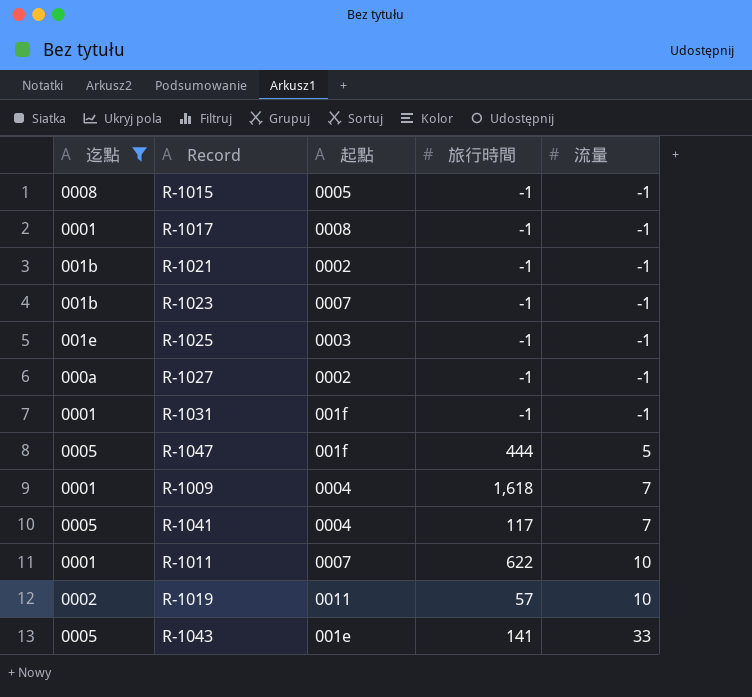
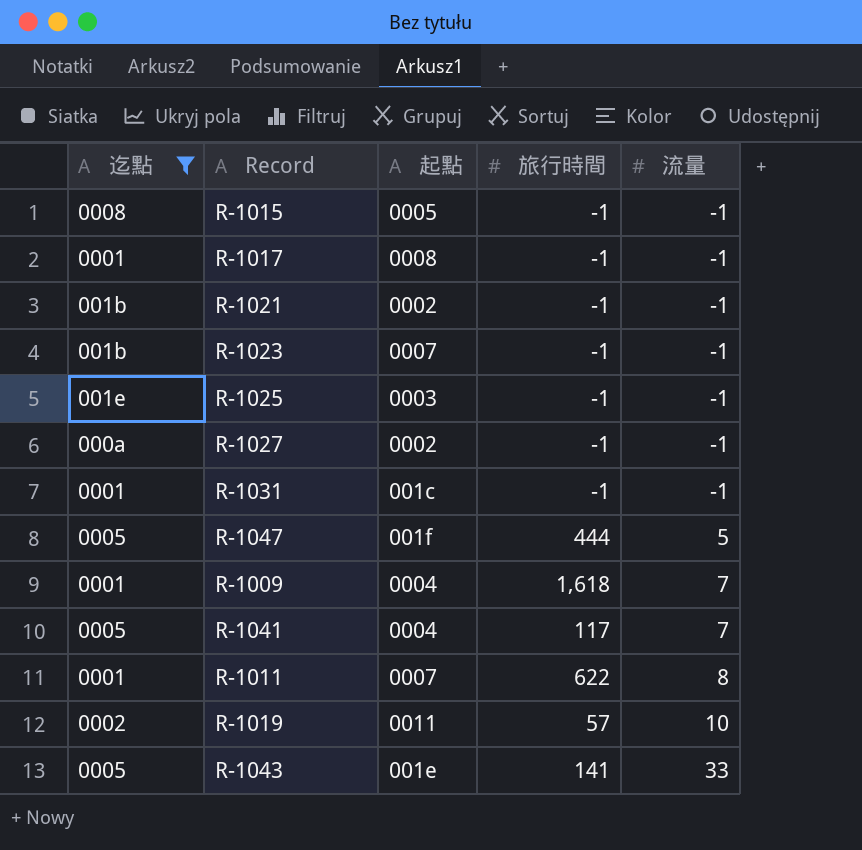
R-1031 | 起點: 001f -> 001c
R-1011 | 流量: 10 -> 8

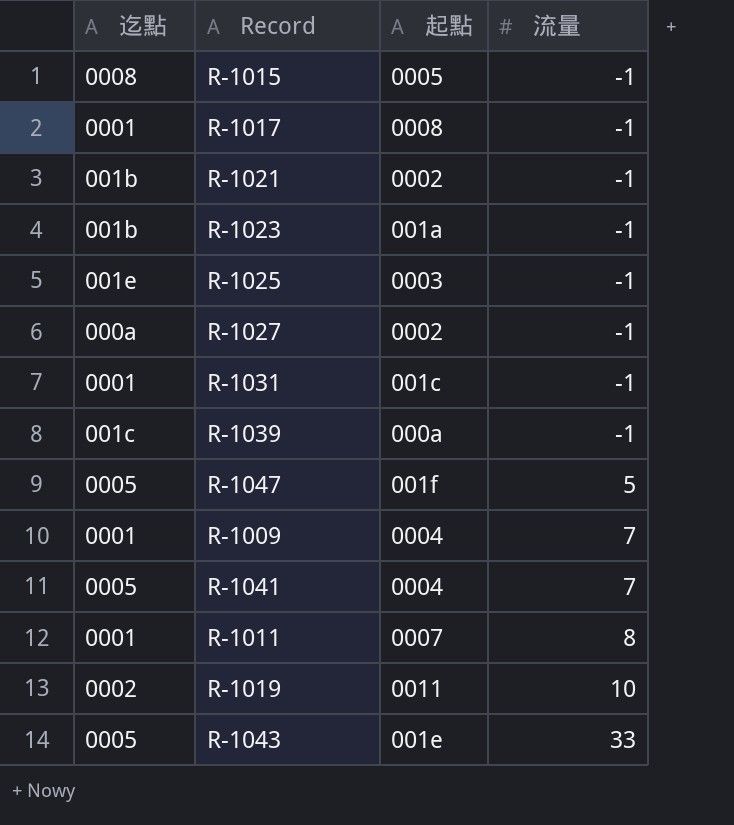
filter: 迄點 != 001c -> none
column 旅行時間 | position: 4 -> none
R-1023 | 起點: 0007 -> 001a

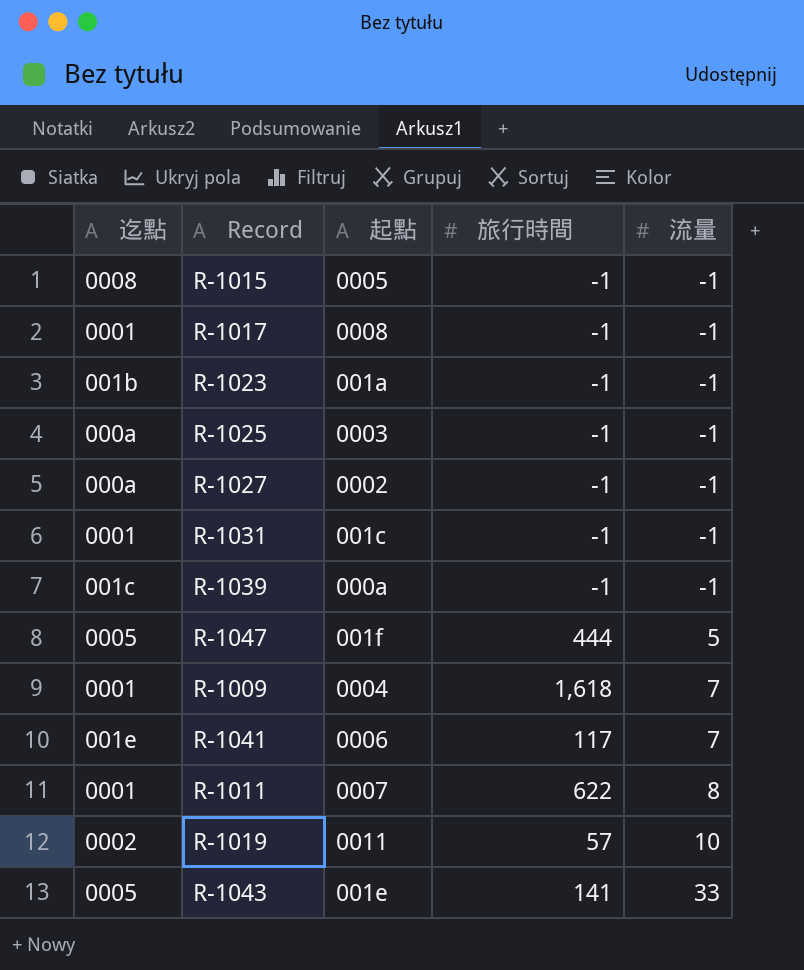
column 旅行時間 | position: none -> 4
row R-1021: 001b | 0002 | -1 -> none
R-1025 | 迄點: 001e -> 000a
R-1041 | 迄點: 0005 -> 001e
R-1041 | 起點: 0004 -> 0006

